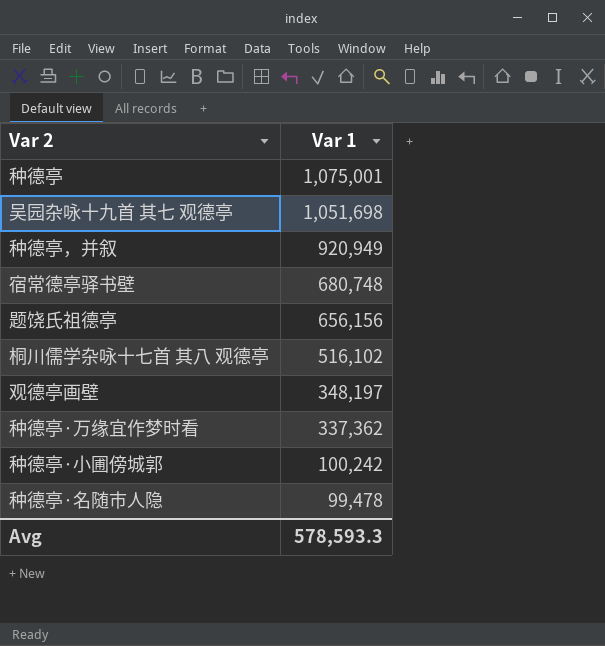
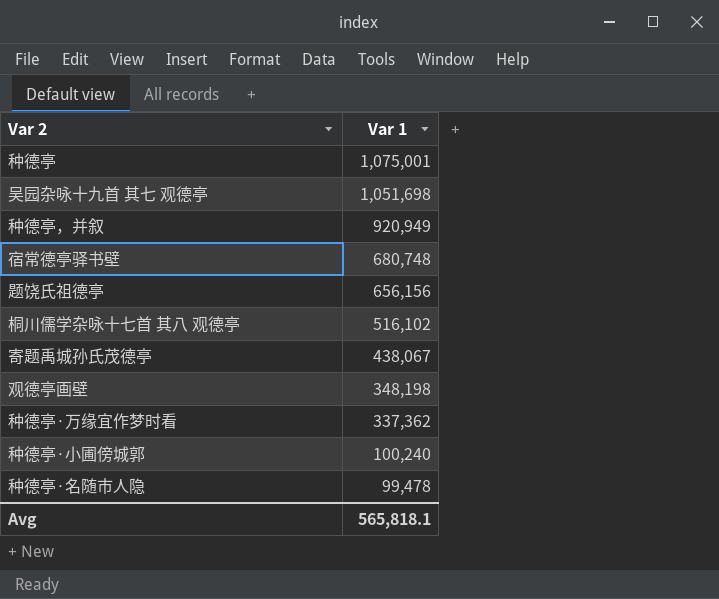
row 寄题禹城孙氏茂德亭: none -> 438,067
观德亭画壁 | Var 1: 348,197 -> 348,198
种德亭·小圃傍城郭 | Var 1: 100,242 -> 100,240
Avg | Var 1: 578,593.3 -> 565,818.1

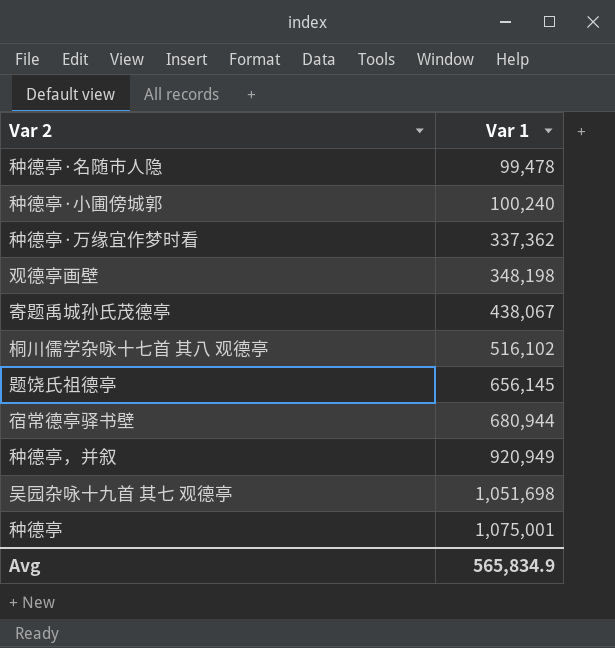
row order: Var 1 descending -> Var 1 ascending
题饶氏祖德亭 | Var 1: 656,156 -> 656,145
宿常德亭驿书壁 | Var 1: 680,748 -> 680,944
Avg | Var 1: 565,818.1 -> 565,834.9

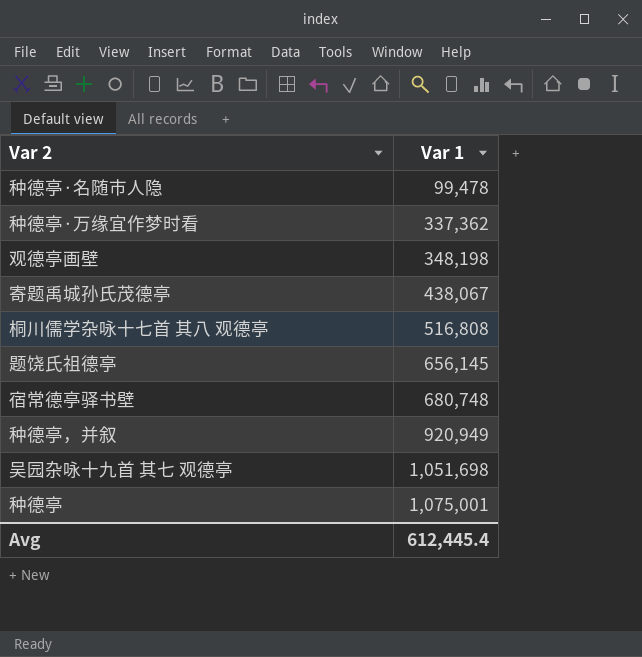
row 种德亭·小圃傍城郭: 100,240 -> none
桐川儒学杂咏十七首 其八 观德亭 | Var 1: 516,102 -> 516,808
宿常德亭驿书壁 | Var 1: 680,944 -> 680,748
Avg | Var 1: 565,834.9 -> 612,445.4

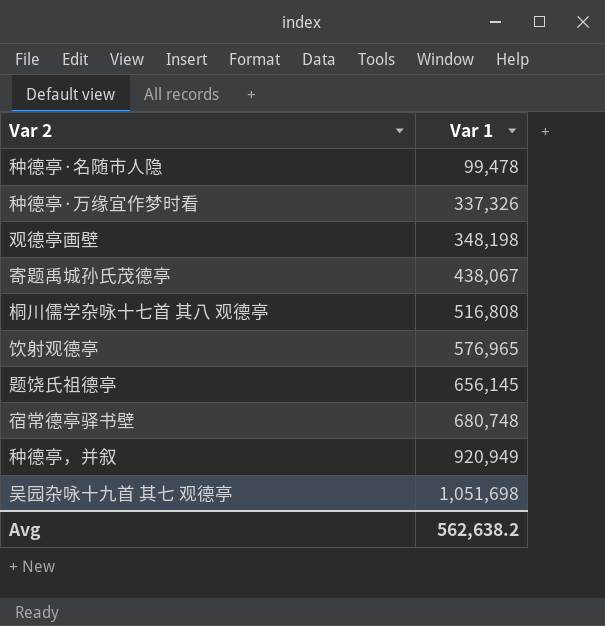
row 种德亭: 1,075,001 -> none
种德亭·万缘宜作梦时看 | Var 1: 337,362 -> 337,326
row 饮射观德亭: none -> 576,965
Avg | Var 1: 612,445.4 -> 562,638.2

